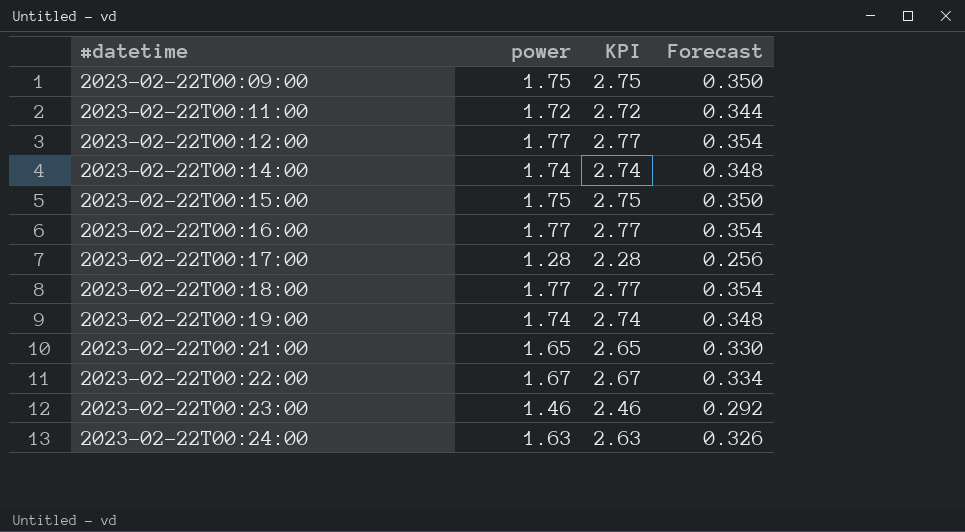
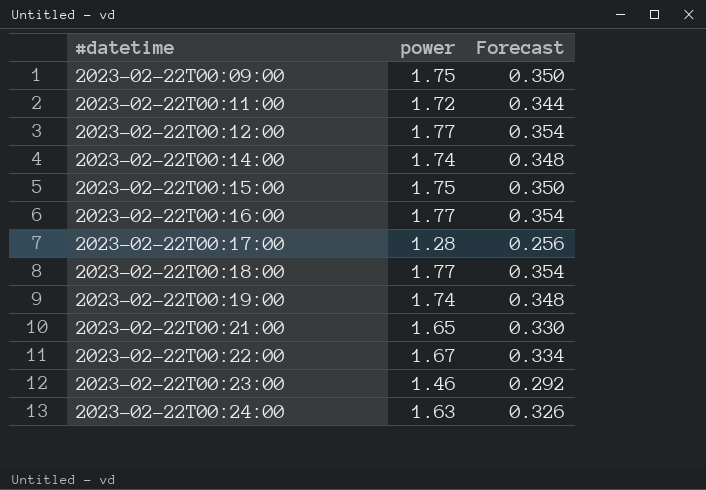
column KPI | formula: [power] + 1 -> none

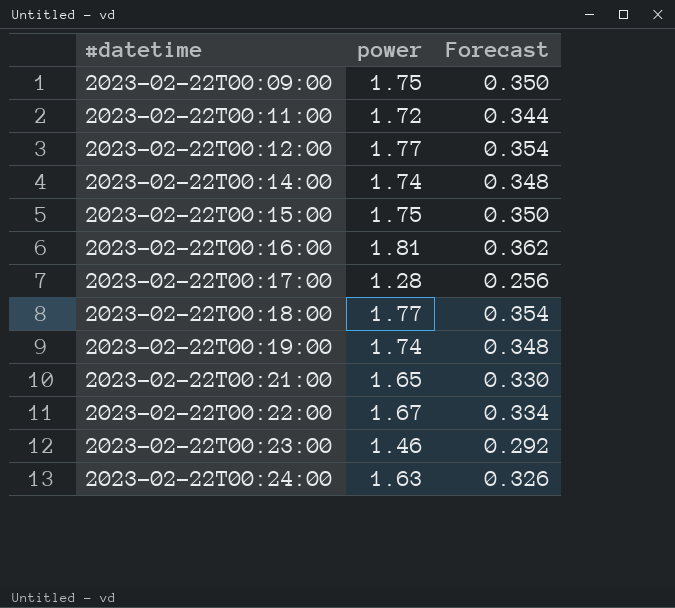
2023-02-22T00:16:00 | power: 1.77 -> 1.81
2023-02-22T00:16:00 | Forecast: 0.354 -> 0.362

